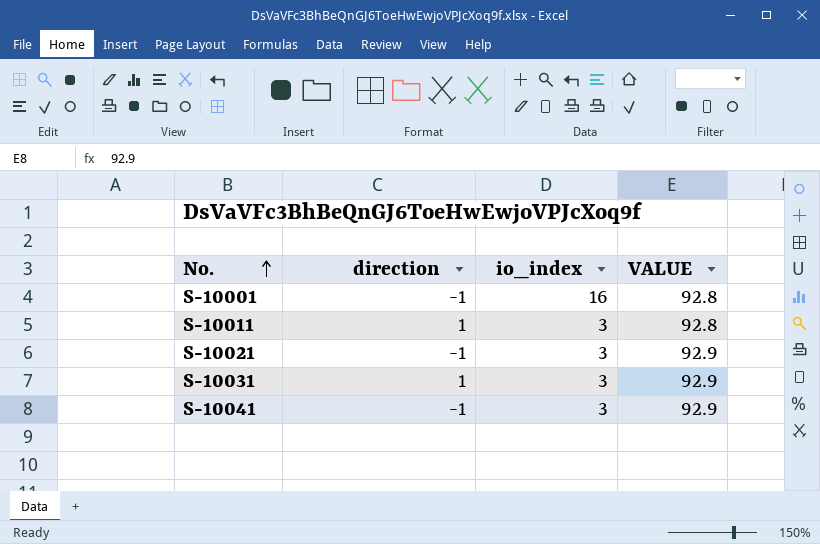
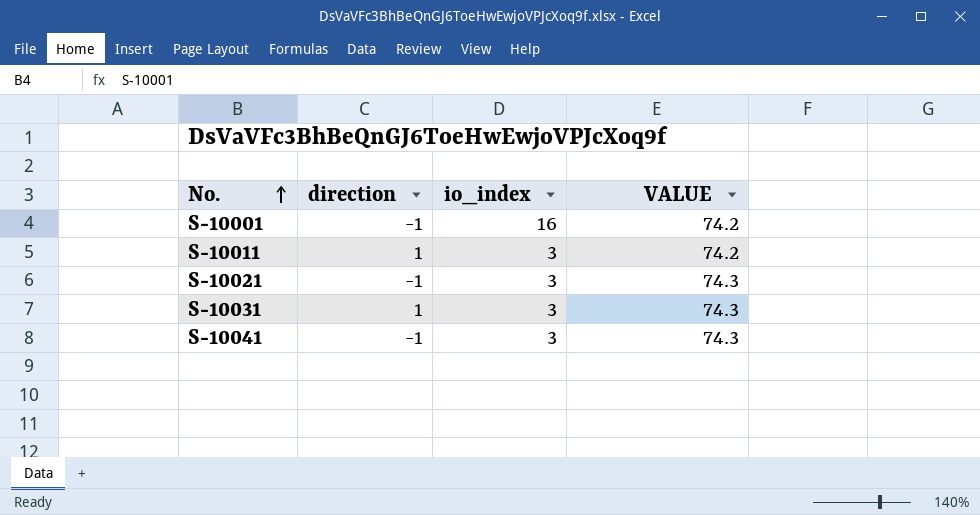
S-10001 | VALUE: 92.8 -> 74.2
S-10011 | VALUE: 92.8 -> 74.2
S-10021 | VALUE: 92.9 -> 74.3
S-10031 | VALUE: 92.9 -> 74.3
S-10041 | VALUE: 92.9 -> 74.3

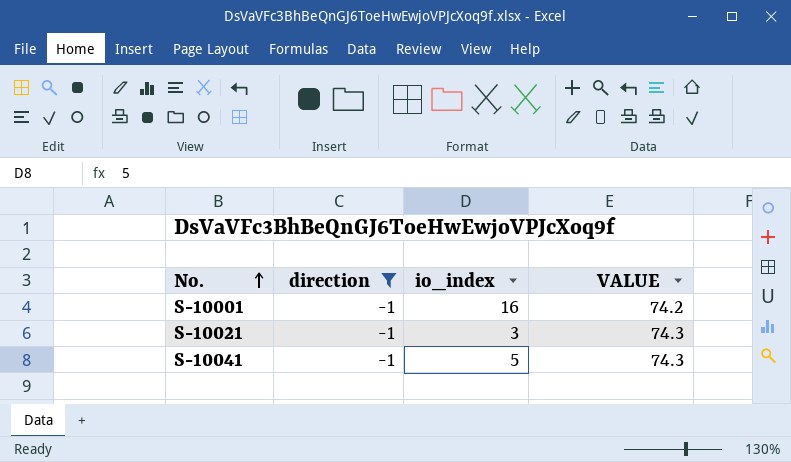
filter: none -> direction = -1
S-10041 | io_index: 3 -> 5

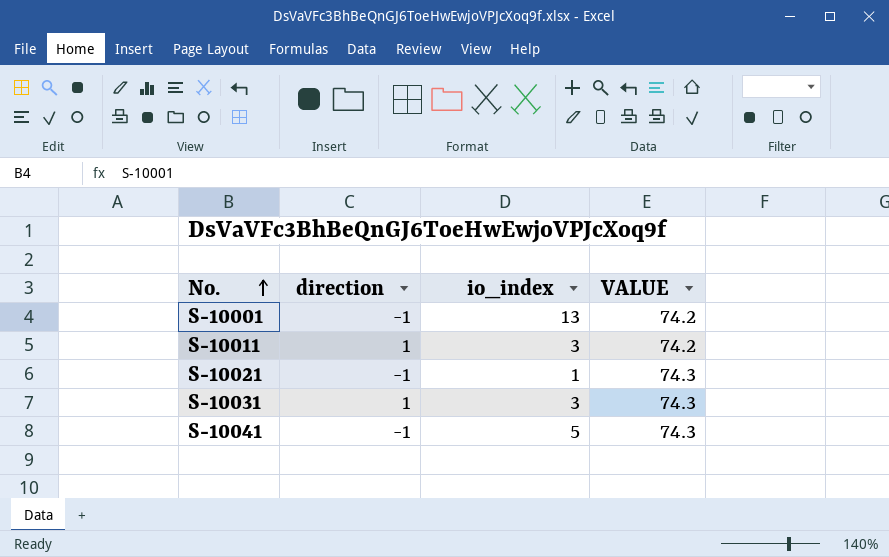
filter: direction = -1 -> none
S-10001 | io_index: 16 -> 13
S-10021 | io_index: 3 -> 1

